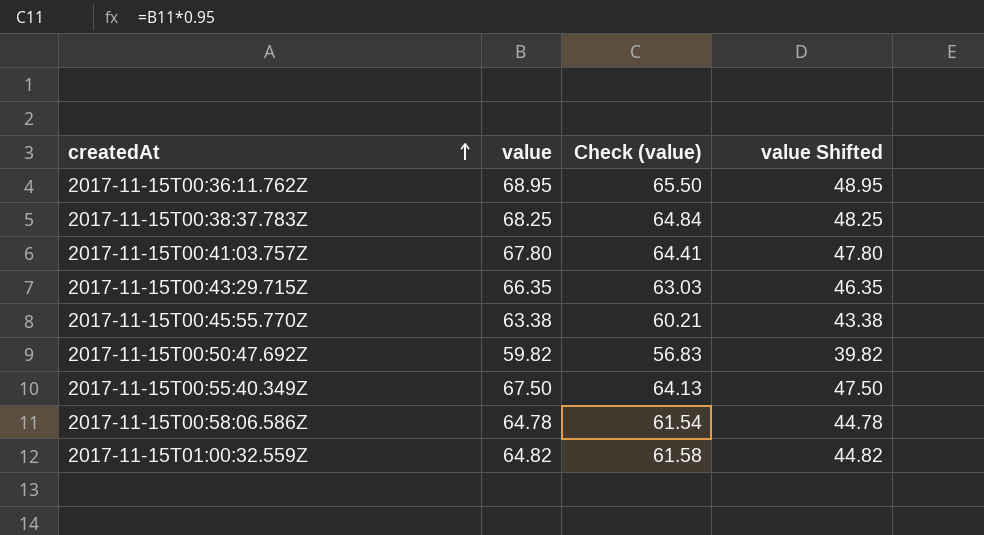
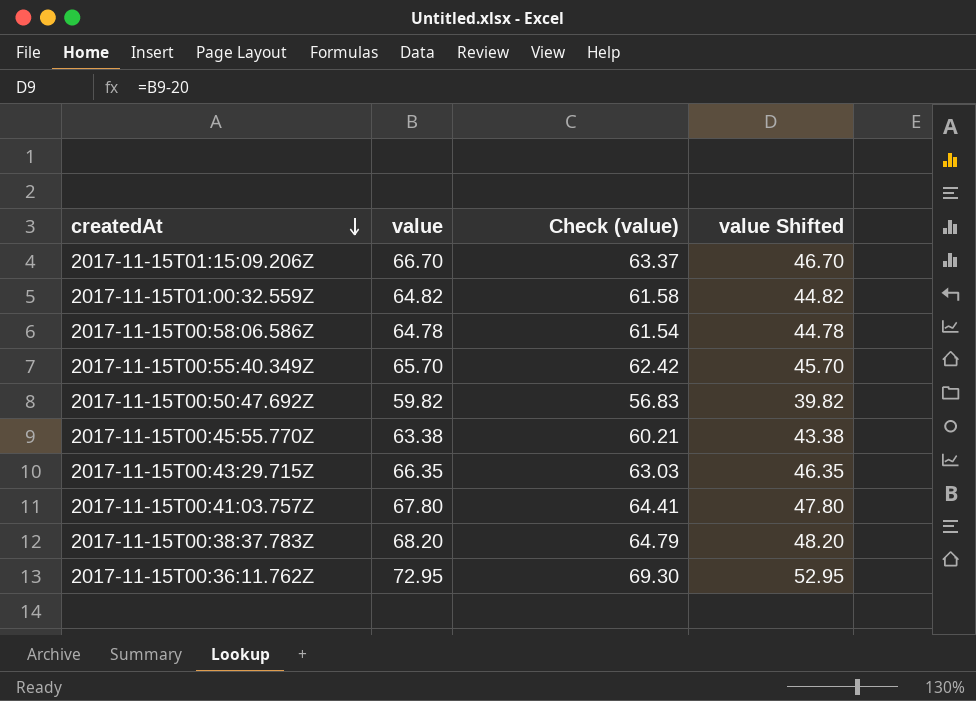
row order: createdAt ascending -> createdAt descending
row 2017-11-15T01:15:09.206Z: none -> 66.70 | 63.37 | 46.70
2017-11-15T00:55:40.349Z | value: 67.50 -> 65.70
2017-11-15T00:55:40.349Z | Check (value): 64.13 -> 62.42
2017-11-15T00:55:40.349Z | value Shifted: 47.50 -> 45.70
2017-11-15T00:38:37.783Z | value: 68.25 -> 68.20
2017-11-15T00:38:37.783Z | Check (value): 64.84 -> 64.79
2017-11-15T00:38:37.783Z | value Shifted: 48.25 -> 48.20
2017-11-15T00:36:11.762Z | value: 68.95 -> 72.95
2017-11-15T00:36:11.762Z | Check (value): 65.50 -> 69.30
2017-11-15T00:36:11.762Z | value Shifted: 48.95 -> 52.95

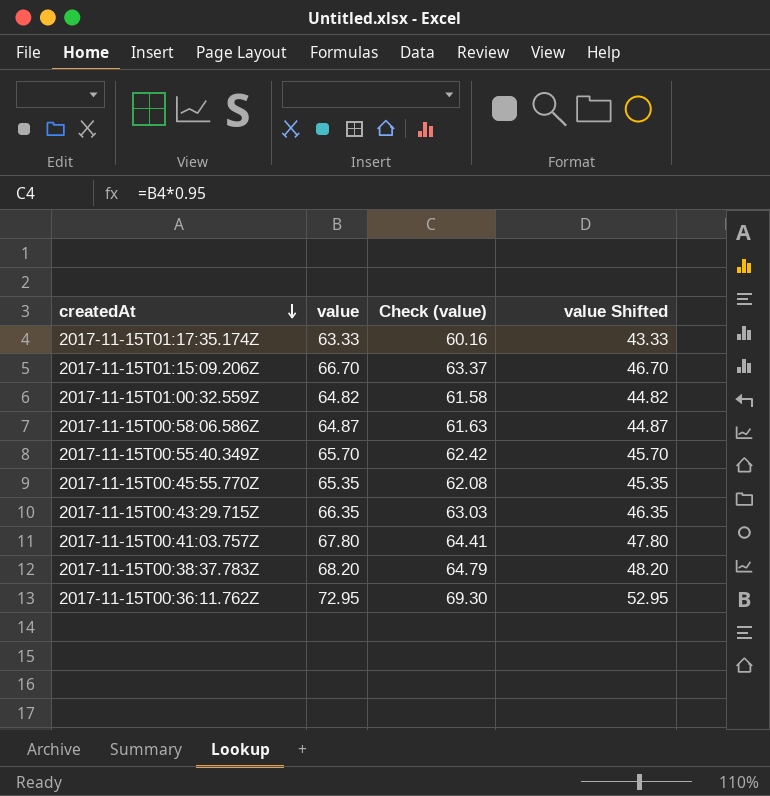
row 2017-11-15T00:50:47.692Z: 59.82 | 56.83 | 39.82 -> none
row 2017-11-15T01:17:35.174Z: none -> 63.33 | 60.16 | 43.33
2017-11-15T00:58:06.586Z | value: 64.78 -> 64.87
2017-11-15T00:58:06.586Z | Check (value): 61.54 -> 61.63
2017-11-15T00:58:06.586Z | value Shifted: 44.78 -> 44.87
2017-11-15T00:45:55.770Z | value: 63.38 -> 65.35
2017-11-15T00:45:55.770Z | Check (value): 60.21 -> 62.08
2017-11-15T00:45:55.770Z | value Shifted: 43.38 -> 45.35

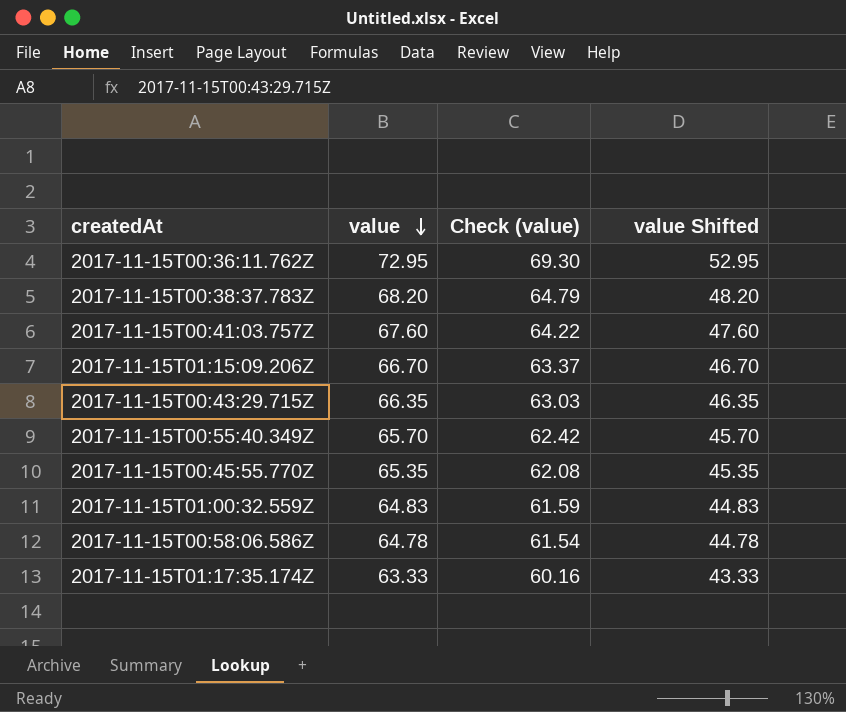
row order: createdAt descending -> value descending
2017-11-15T00:41:03.757Z | value: 67.80 -> 67.60
2017-11-15T00:41:03.757Z | Check (value): 64.41 -> 64.22
2017-11-15T00:41:03.757Z | value Shifted: 47.80 -> 47.60
2017-11-15T01:00:32.559Z | value: 64.82 -> 64.83
2017-11-15T01:00:32.559Z | Check (value): 61.58 -> 61.59
2017-11-15T01:00:32.559Z | value Shifted: 44.82 -> 44.83
2017-11-15T00:58:06.586Z | value: 64.87 -> 64.78
2017-11-15T00:58:06.586Z | Check (value): 61.63 -> 61.54
2017-11-15T00:58:06.586Z | value Shifted: 44.87 -> 44.78

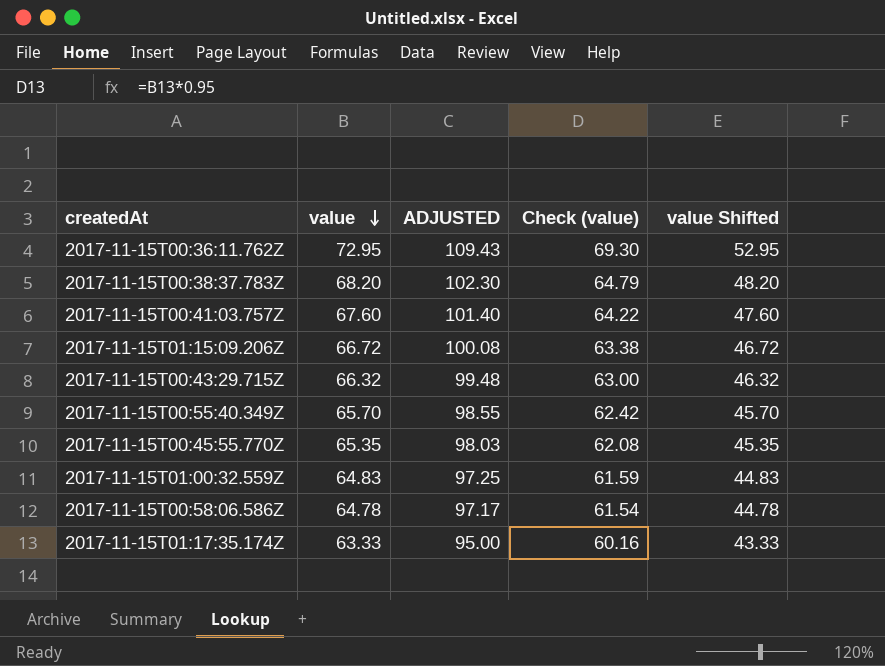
column ADJUSTED | formula: none -> [value] * 1.5
2017-11-15T01:15:09.206Z | value: 66.70 -> 66.72
2017-11-15T01:15:09.206Z | Check (value): 63.37 -> 63.38
2017-11-15T01:15:09.206Z | value Shifted: 46.70 -> 46.72
2017-11-15T00:43:29.715Z | value: 66.35 -> 66.32
2017-11-15T00:43:29.715Z | Check (value): 63.03 -> 63.00
2017-11-15T00:43:29.715Z | value Shifted: 46.35 -> 46.32

